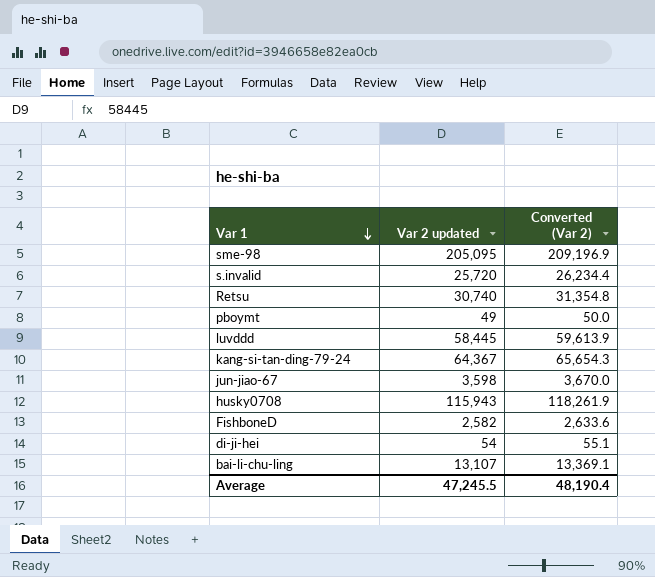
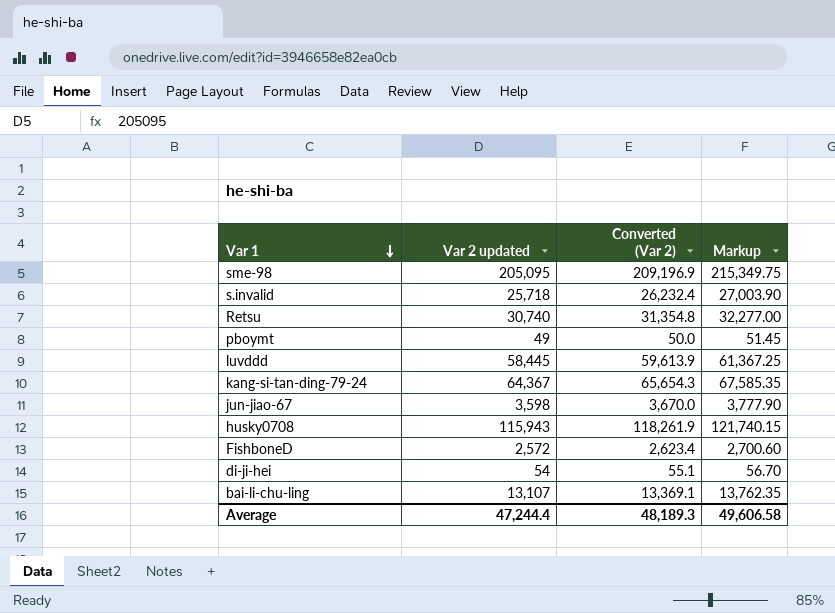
column Markup | formula: none -> [Var 2 updated] * 1.05
s.invalid | Var 2 updated: 25,720 -> 25,718
s.invalid | Converted (Var 2): 26,234.4 -> 26,232.4
FishboneD | Var 2 updated: 2,582 -> 2,572
FishboneD | Converted (Var 2): 2,633.6 -> 2,623.4
Average | Var 2 updated: 47,245.5 -> 47,244.4
Average | Converted (Var 2): 48,190.4 -> 48,189.3

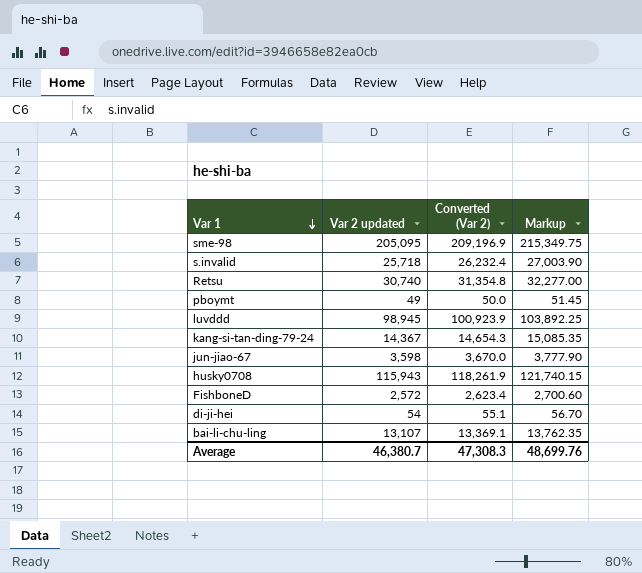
luvddd | Var 2 updated: 58,445 -> 98,945
luvddd | Converted (Var 2): 59,613.9 -> 100,923.9
luvddd | Markup: 61,367.25 -> 103,892.25
kang-si-tan-ding-79-24 | Var 2 updated: 64,367 -> 14,367
kang-si-tan-ding-79-24 | Converted (Var 2): 65,654.3 -> 14,654.3
kang-si-tan-ding-79-24 | Markup: 67,585.35 -> 15,085.35
Average | Var 2 updated: 47,244.4 -> 46,380.7
Average | Converted (Var 2): 48,189.3 -> 47,308.3
Average | Markup: 49,606.58 -> 48,699.76

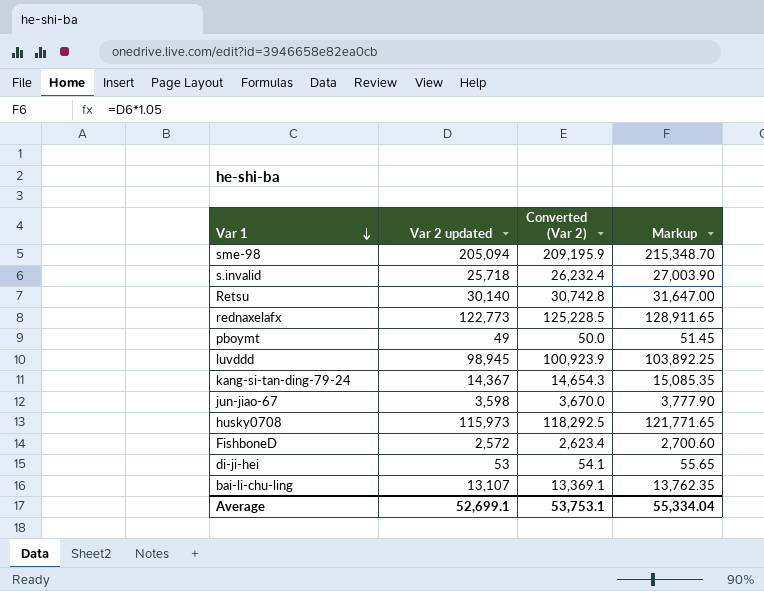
sme-98 | Var 2 updated: 205,095 -> 205,094
sme-98 | Converted (Var 2): 209,196.9 -> 209,195.9
sme-98 | Markup: 215,349.75 -> 215,348.70
Retsu | Var 2 updated: 30,740 -> 30,140
Retsu | Converted (Var 2): 31,354.8 -> 30,742.8
Retsu | Markup: 32,277.00 -> 31,647.00
row rednaxelafx: none -> 122,773 | 125,228.5 | 128,911.65
husky0708 | Var 2 updated: 115,943 -> 115,973
husky0708 | Converted (Var 2): 118,261.9 -> 118,292.5
husky0708 | Markup: 121,740.15 -> 121,771.65
di-ji-hei | Var 2 updated: 54 -> 53
di-ji-hei | Converted (Var 2): 55.1 -> 54.1
di-ji-hei | Markup: 56.70 -> 55.65
Average | Var 2 updated: 46,380.7 -> 52,699.1
Average | Converted (Var 2): 47,308.3 -> 53,753.1
Average | Markup: 48,699.76 -> 55,334.04

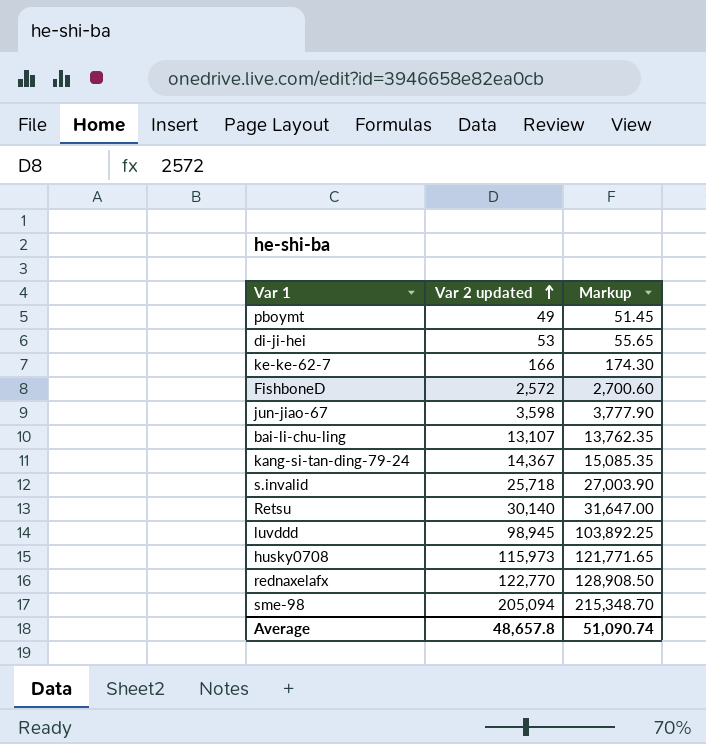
row order: Var 1 descending -> Var 2 updated ascending
column Converted (Var 2) | formula: [Var 2 updated] * 1.02 -> none
row ke-ke-62-7: none -> 166 | 174.30
rednaxelafx | Var 2 updated: 122,773 -> 122,770
rednaxelafx | Markup: 128,911.65 -> 128,908.50
Average | Var 2 updated: 52,699.1 -> 48,657.8
Average | Markup: 55,334.04 -> 51,090.74

